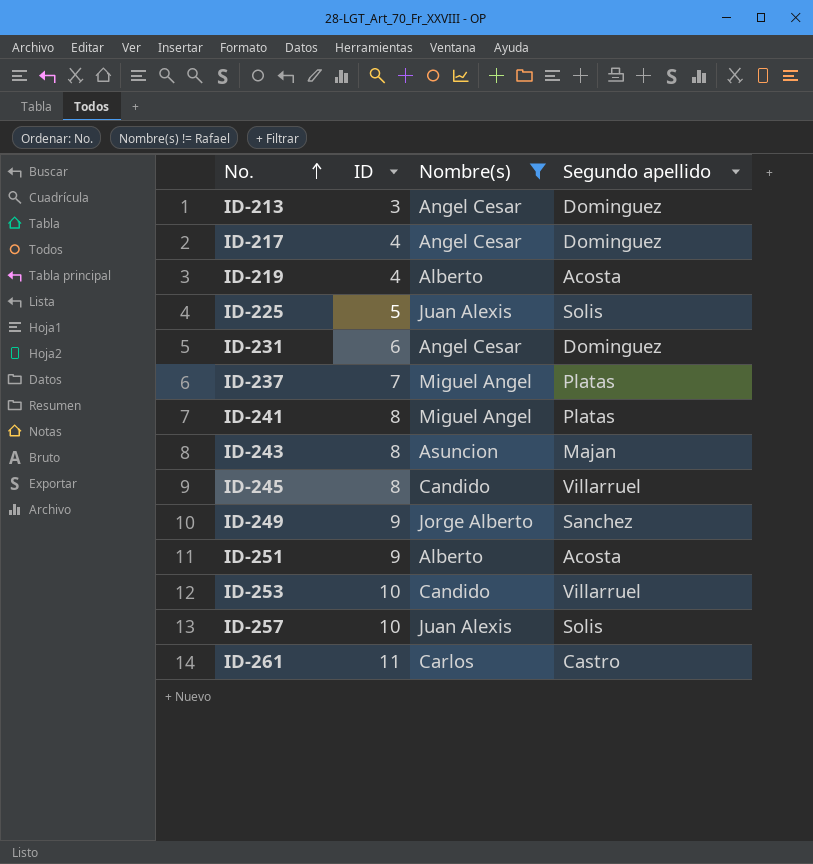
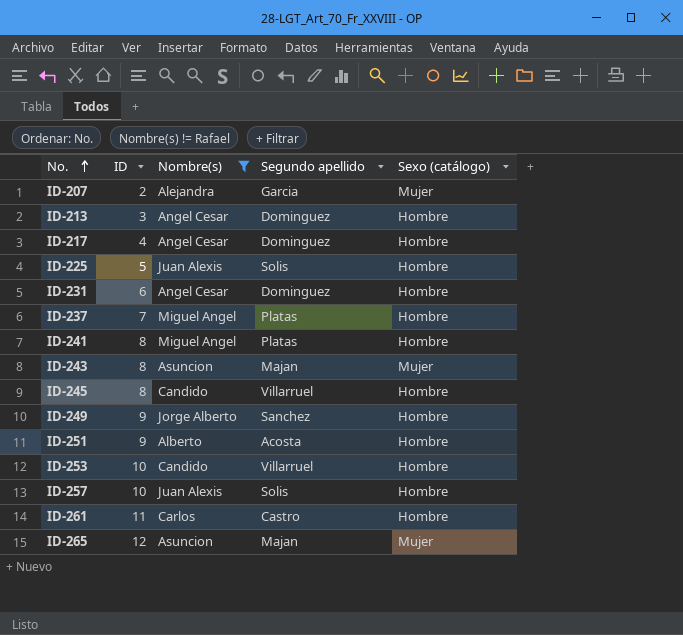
column Sexo (catálogo) | position: none -> 5
row ID-219: 4 | Alberto | Acosta -> none
row ID-207: none -> 2 | Alejandra | Garcia | Mujer
row ID-265: none -> 12 | Asuncion | Majan | Mujer

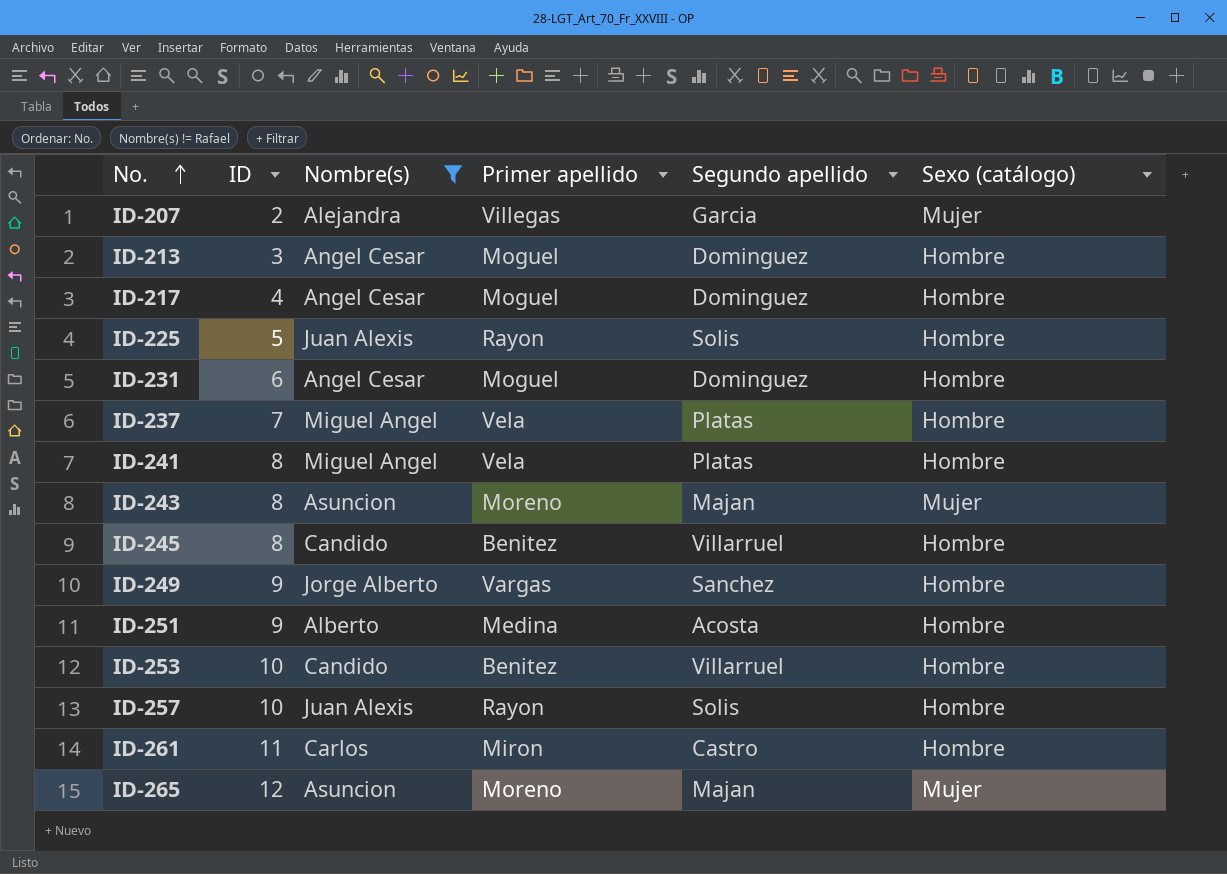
column Primer apellido | position: none -> 4

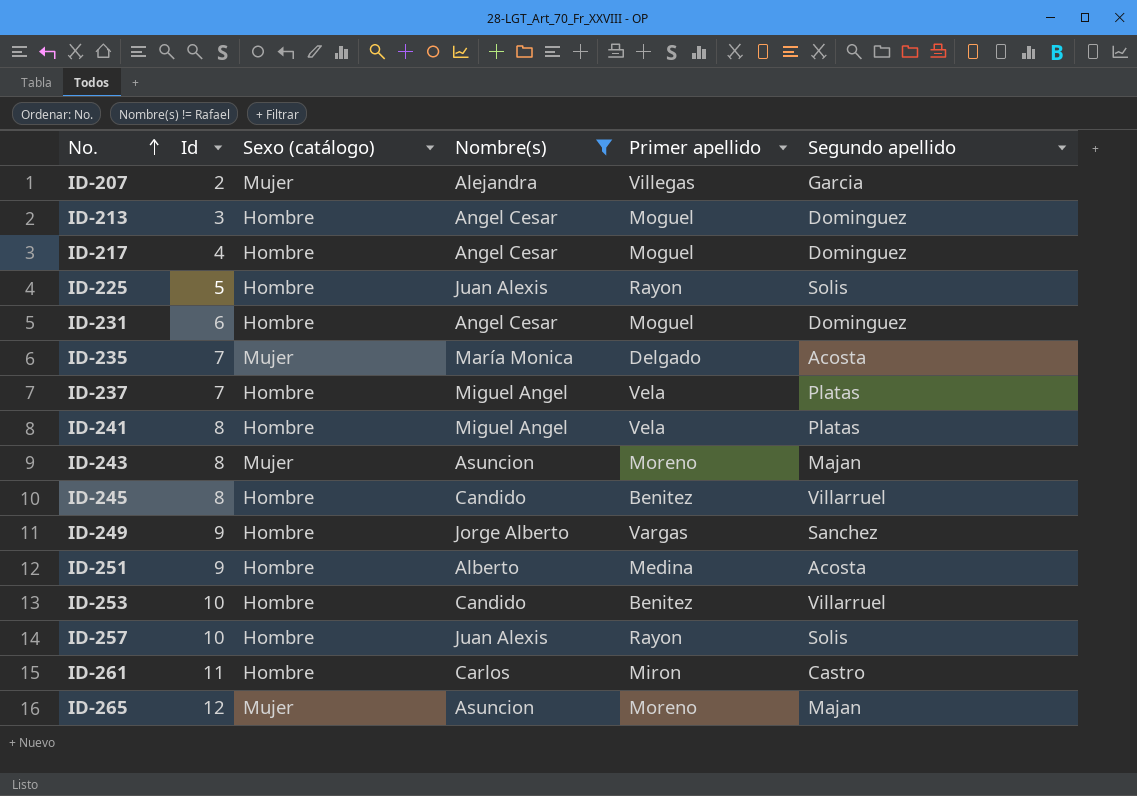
column name: ID -> Id
column Sexo (catálogo) | position: 6 -> 3
row ID-235: none -> 7 | Mujer | María Monica | Delgado | Acosta

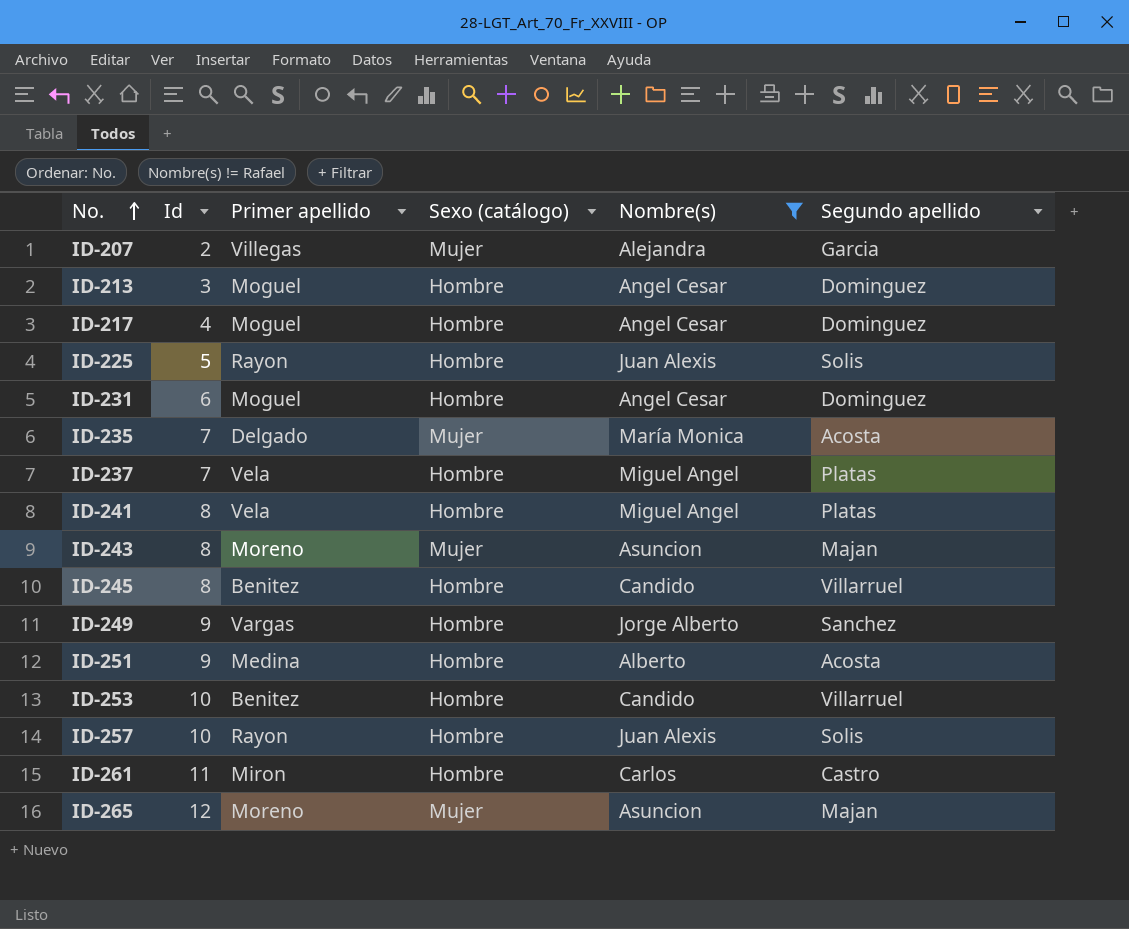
column Primer apellido | position: 5 -> 3

